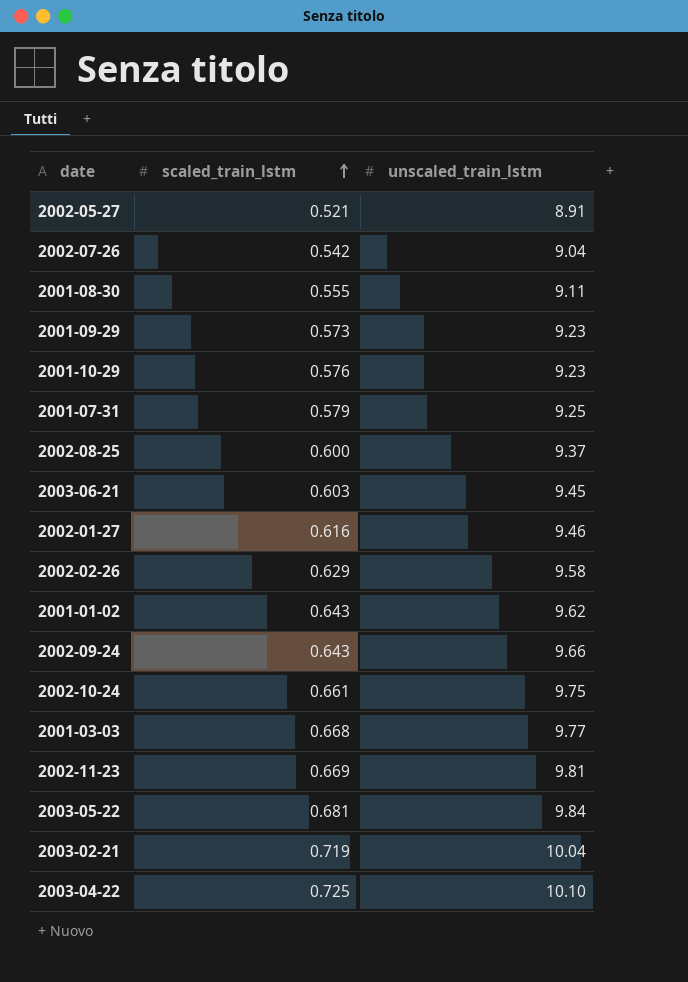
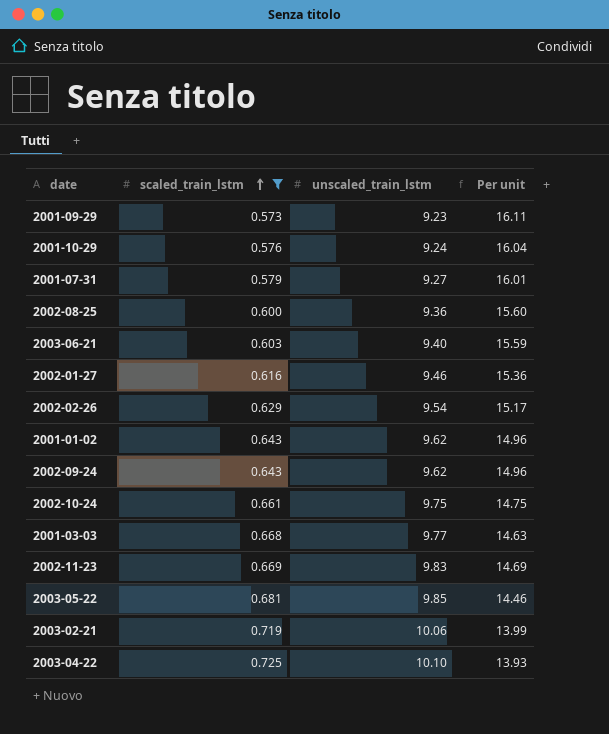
filter: none -> scaled_train_lstm >= 0.573
column Per unit | formula: none -> [unscaled_train_lstm] / [scaled_train_lstm]
2001-10-29 | unscaled_train_lstm: 9.23 -> 9.24
2001-07-31 | unscaled_train_lstm: 9.25 -> 9.27
2002-08-25 | unscaled_train_lstm: 9.37 -> 9.36
2003-06-21 | unscaled_train_lstm: 9.45 -> 9.40
2002-02-26 | unscaled_train_lstm: 9.58 -> 9.54
2002-09-24 | unscaled_train_lstm: 9.66 -> 9.62
2002-11-23 | unscaled_train_lstm: 9.81 -> 9.83
2003-05-22 | unscaled_train_lstm: 9.84 -> 9.85
2003-02-21 | unscaled_train_lstm: 10.04 -> 10.06

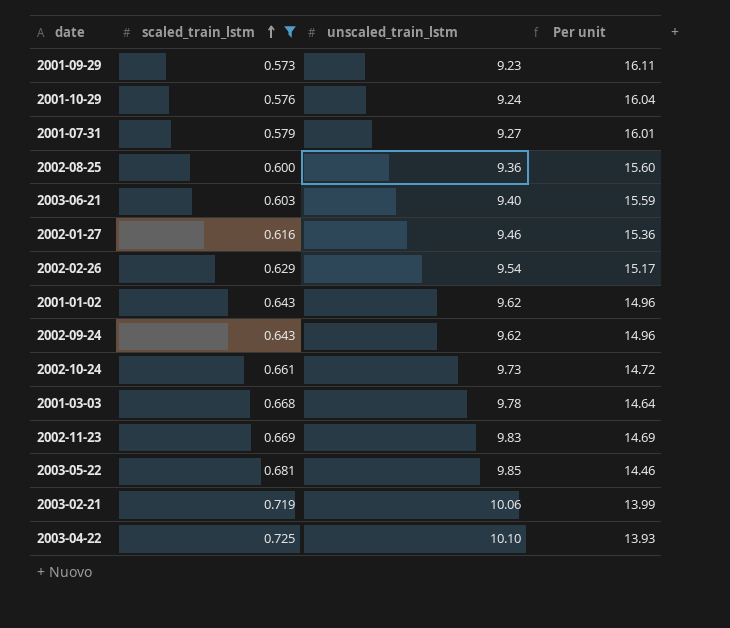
2002-10-24 | unscaled_train_lstm: 9.75 -> 9.73
2002-10-24 | Per unit: 14.75 -> 14.72
2001-03-03 | unscaled_train_lstm: 9.77 -> 9.78
2001-03-03 | Per unit: 14.63 -> 14.64

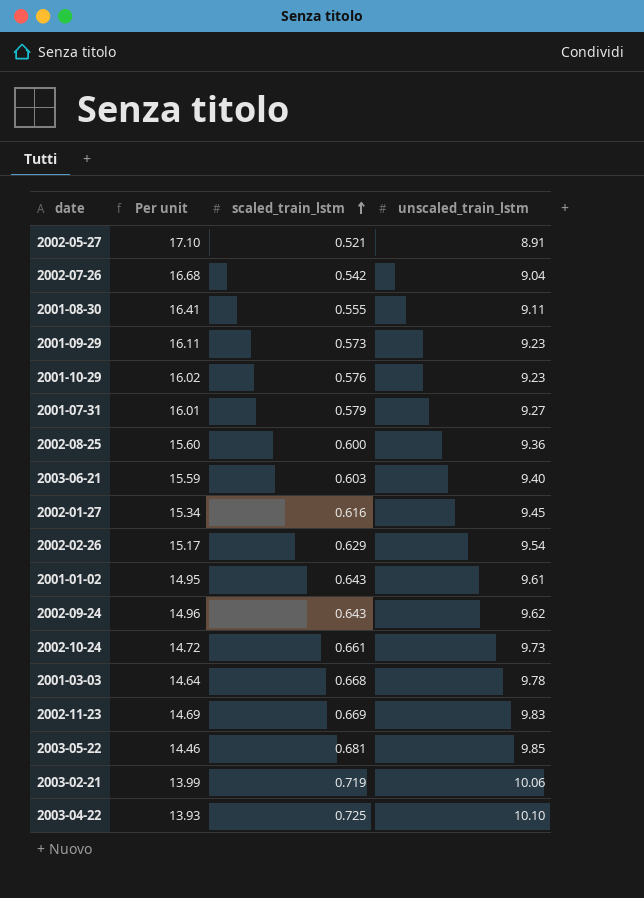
filter: scaled_train_lstm >= 0.573 -> none
column Per unit | position: 4 -> 2
2001-10-29 | Per unit: 16.04 -> 16.02
2001-10-29 | unscaled_train_lstm: 9.24 -> 9.23
2002-01-27 | Per unit: 15.36 -> 15.34
2002-01-27 | unscaled_train_lstm: 9.46 -> 9.45
2001-01-02 | Per unit: 14.96 -> 14.95
2001-01-02 | unscaled_train_lstm: 9.62 -> 9.61

